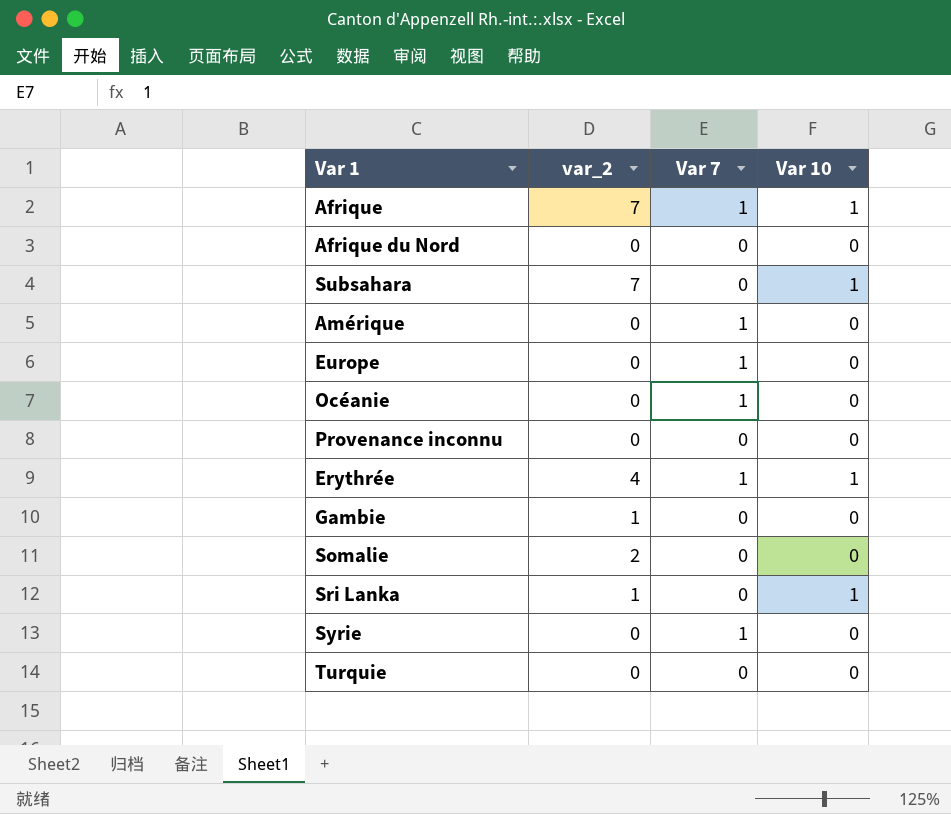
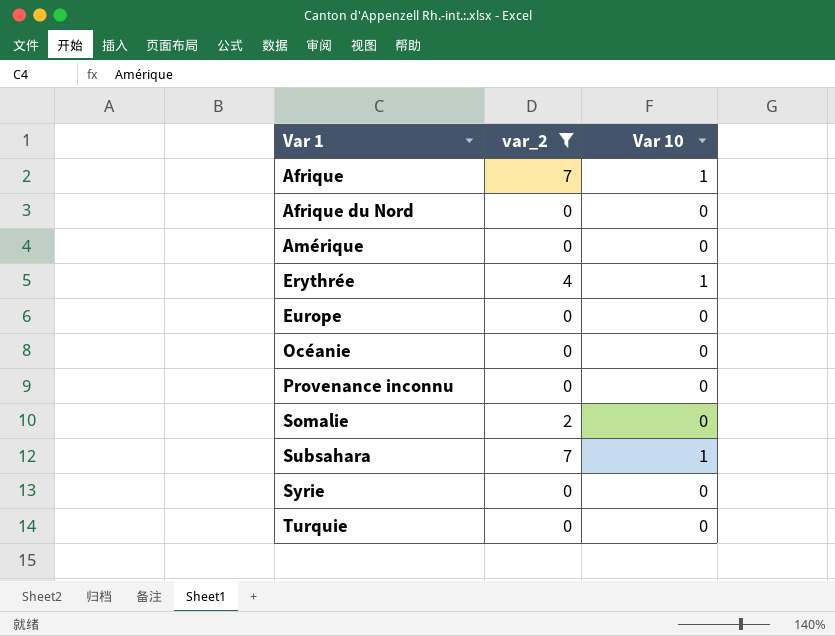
filter: none -> var_2 != 1
row order: none -> Var 1 ascending
column Var 7 | position: 3 -> none

